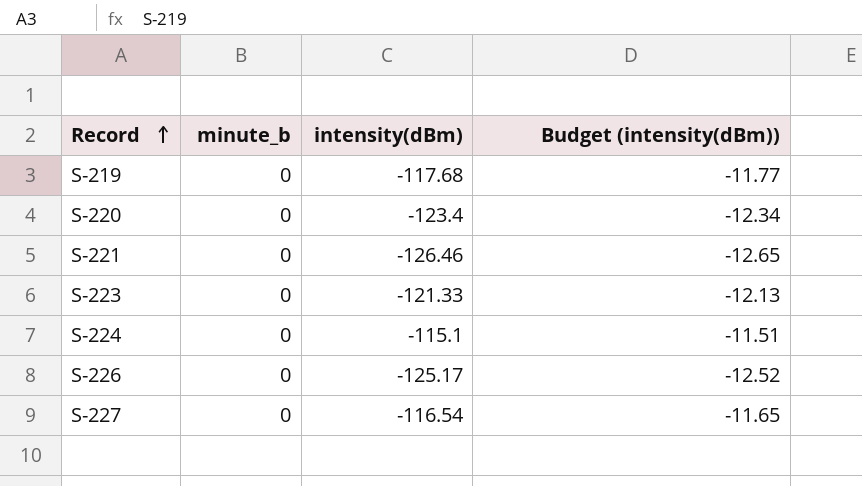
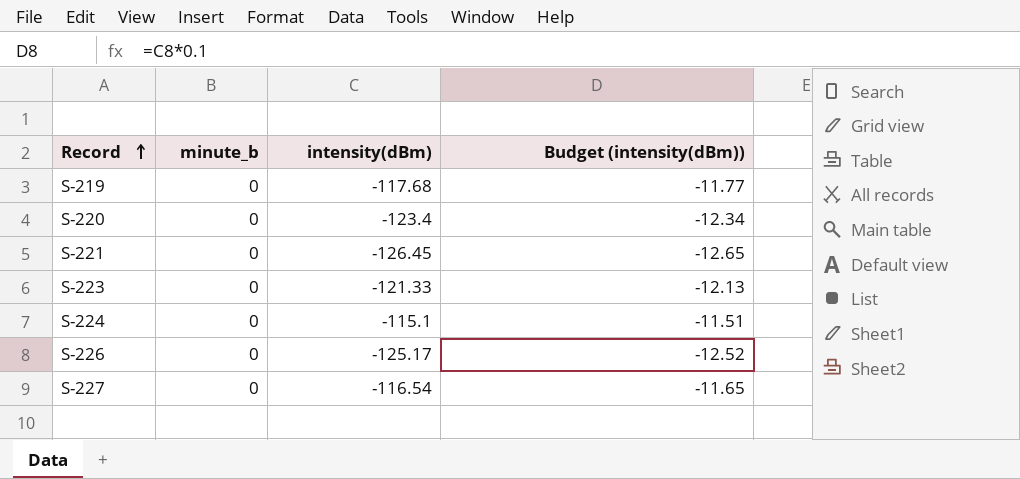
S-221 | intensity(dBm): -126.46 -> -126.45

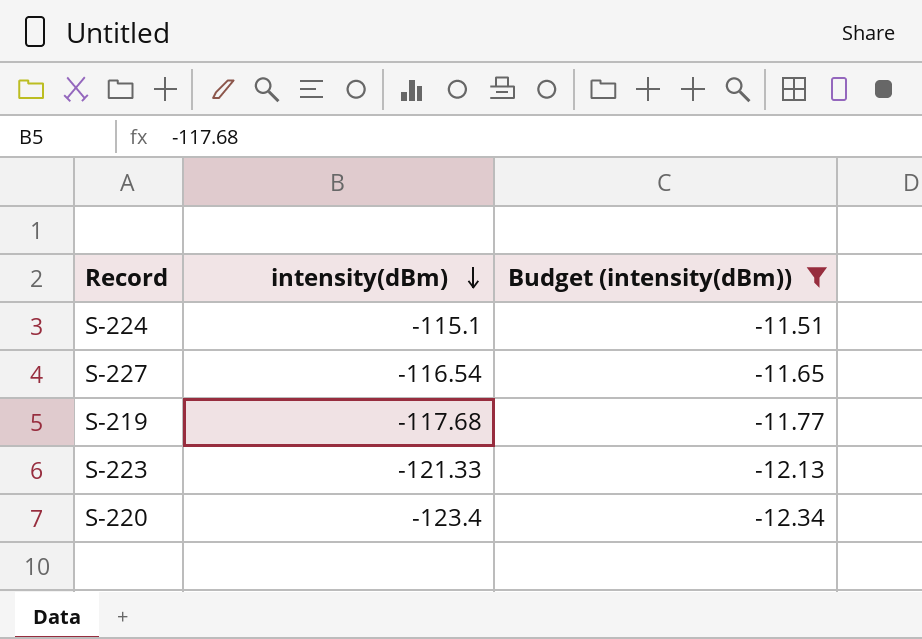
filter: none -> Budget (intensity(dBm)) >= -12.34
row order: Record ascending -> intensity(dBm) descending
column minute_b | position: 2 -> none

